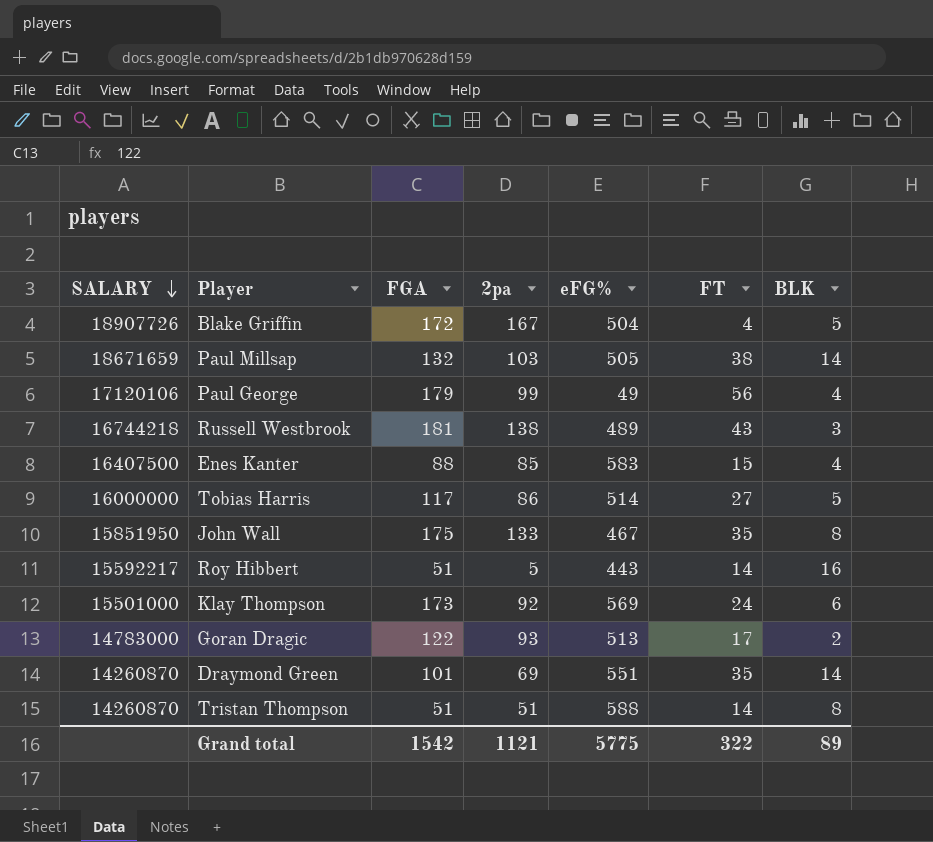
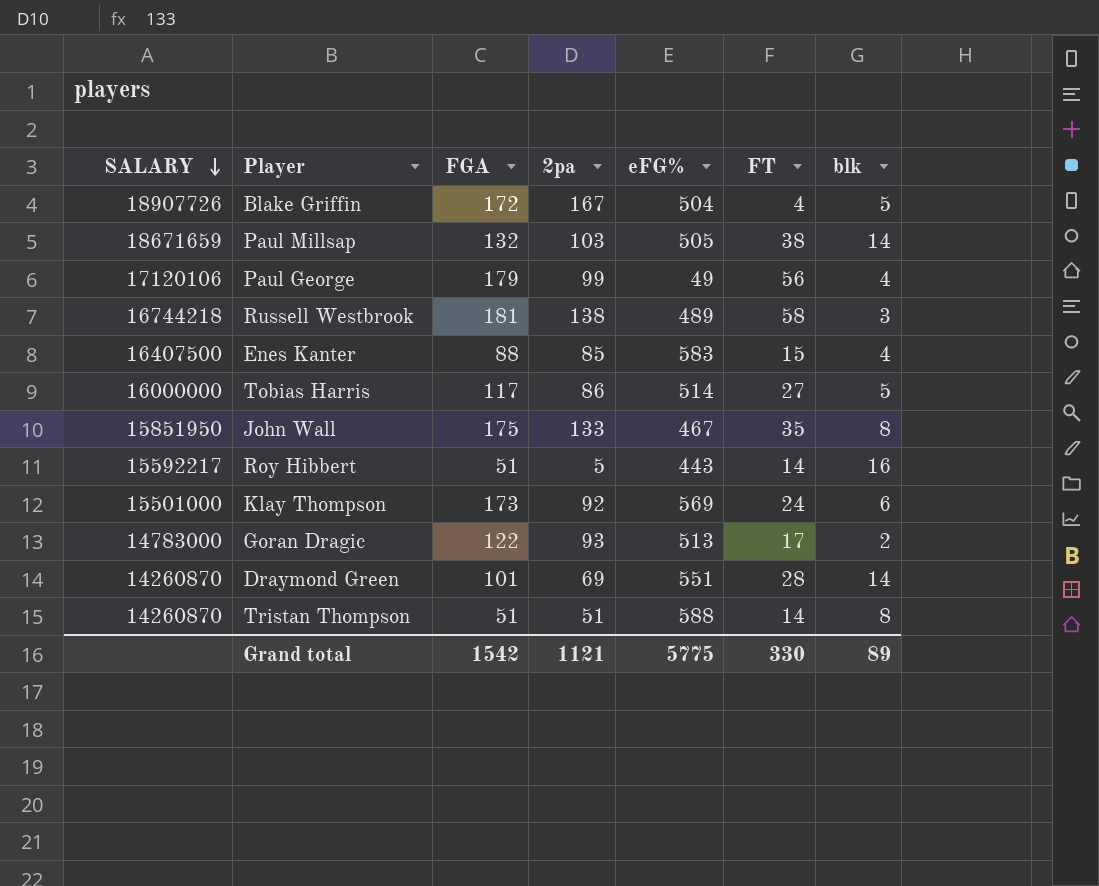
column name: BLK -> blk
Russell Westbrook | FT: 43 -> 58
Draymond Green | FT: 35 -> 28
Grand total | FT: 322 -> 330

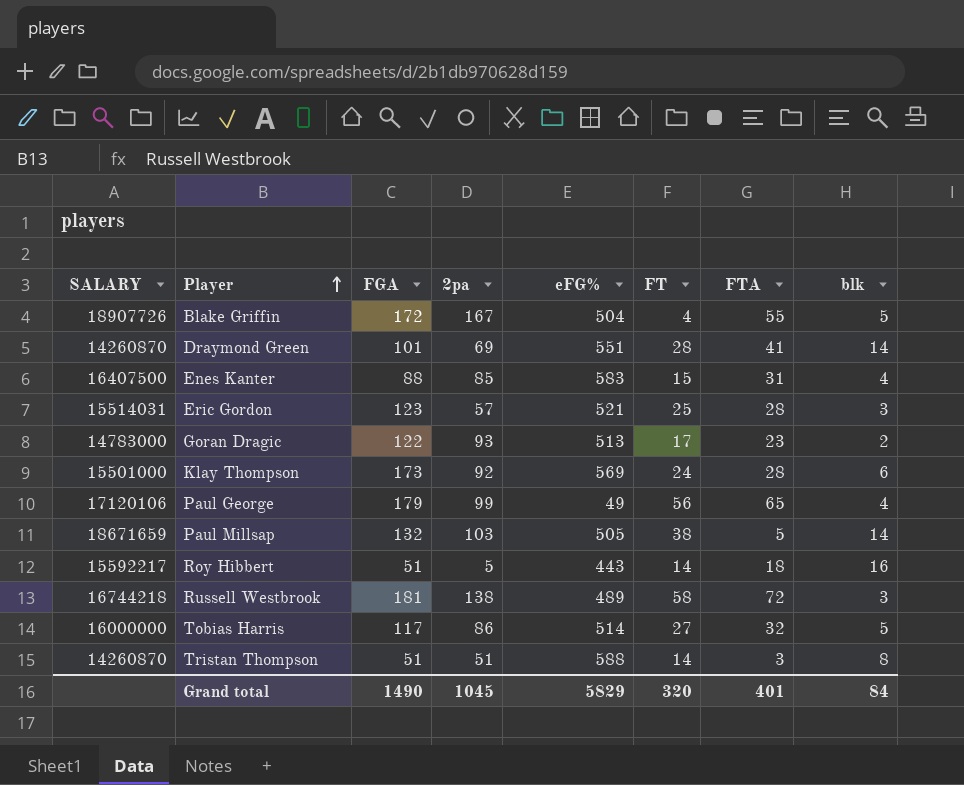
row order: SALARY descending -> Player ascending
column FTA | position: none -> 7
row John Wall: 15851950 | 175 | 133 | 467 | 35 | 8 -> none
row Eric Gordon: none -> 15514031 | 123 | 57 | 521 | 25 | 28 | 3
Grand total | FGA: 1542 -> 1490
Grand total | 2pa: 1121 -> 1045
Grand total | eFG%: 5775 -> 5829
Grand total | FT: 330 -> 320
Grand total | blk: 89 -> 84

